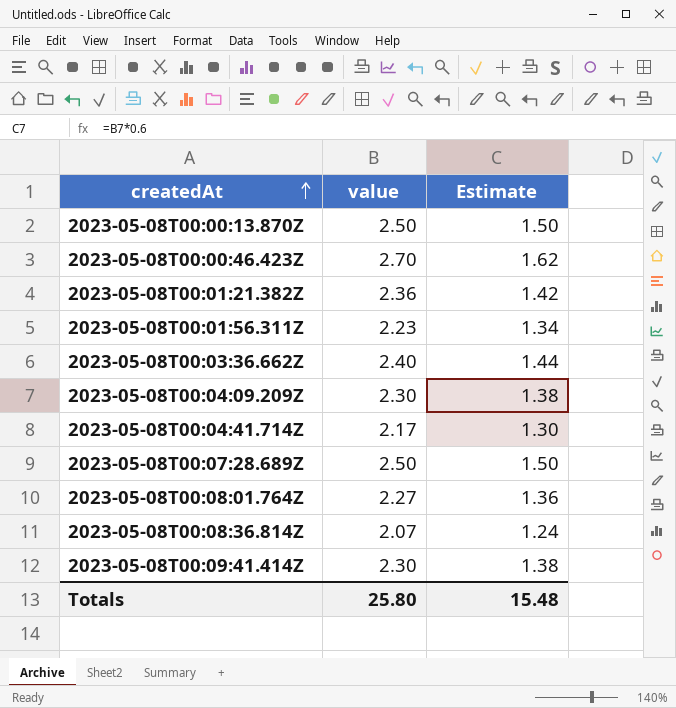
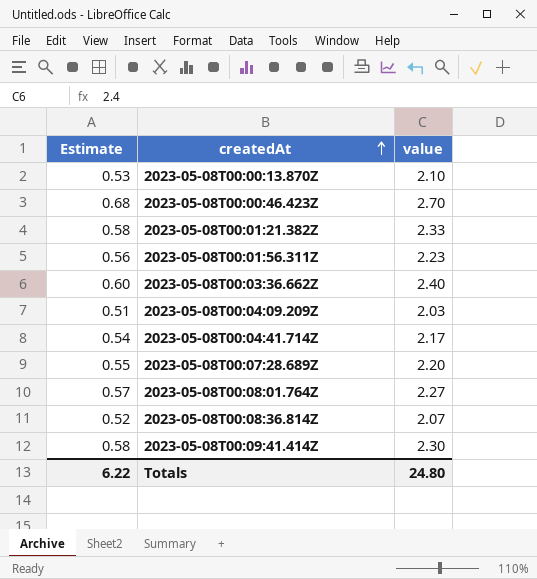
column Estimate | formula: [value] * 0.6 -> [value] * 0.25
column Estimate | position: 3 -> 1
2023-05-08T00:00:13.870Z | value: 2.50 -> 2.10
2023-05-08T00:01:21.382Z | value: 2.36 -> 2.33
2023-05-08T00:04:09.209Z | value: 2.30 -> 2.03
2023-05-08T00:07:28.689Z | value: 2.50 -> 2.20
Totals | Estimate: 15.48 -> 6.22
Totals | value: 25.80 -> 24.80

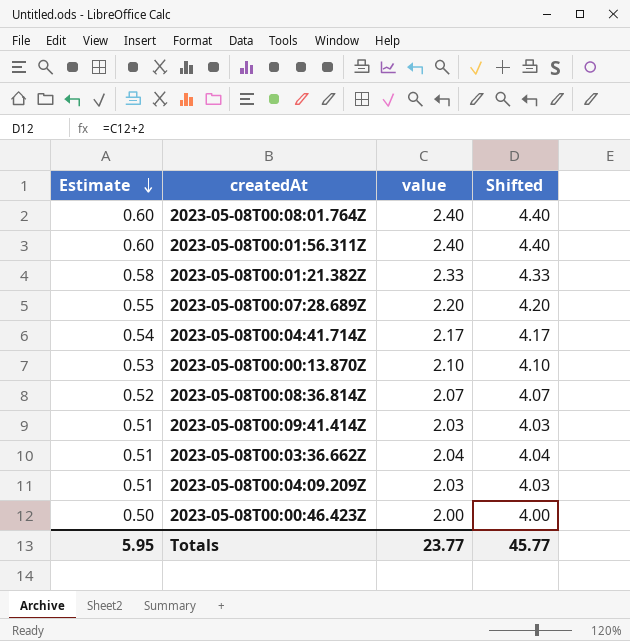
row order: createdAt ascending -> Estimate descending
column Shifted | formula: none -> [value] + 2
2023-05-08T00:08:01.764Z | Estimate: 0.57 -> 0.60
2023-05-08T00:08:01.764Z | value: 2.27 -> 2.40
2023-05-08T00:01:56.311Z | Estimate: 0.56 -> 0.60
2023-05-08T00:01:56.311Z | value: 2.23 -> 2.40
2023-05-08T00:09:41.414Z | Estimate: 0.58 -> 0.51
2023-05-08T00:09:41.414Z | value: 2.30 -> 2.03
2023-05-08T00:03:36.662Z | Estimate: 0.60 -> 0.51
2023-05-08T00:03:36.662Z | value: 2.40 -> 2.04
2023-05-08T00:00:46.423Z | Estimate: 0.68 -> 0.50
2023-05-08T00:00:46.423Z | value: 2.70 -> 2.00
Totals | Estimate: 6.22 -> 5.95
Totals | value: 24.80 -> 23.77

